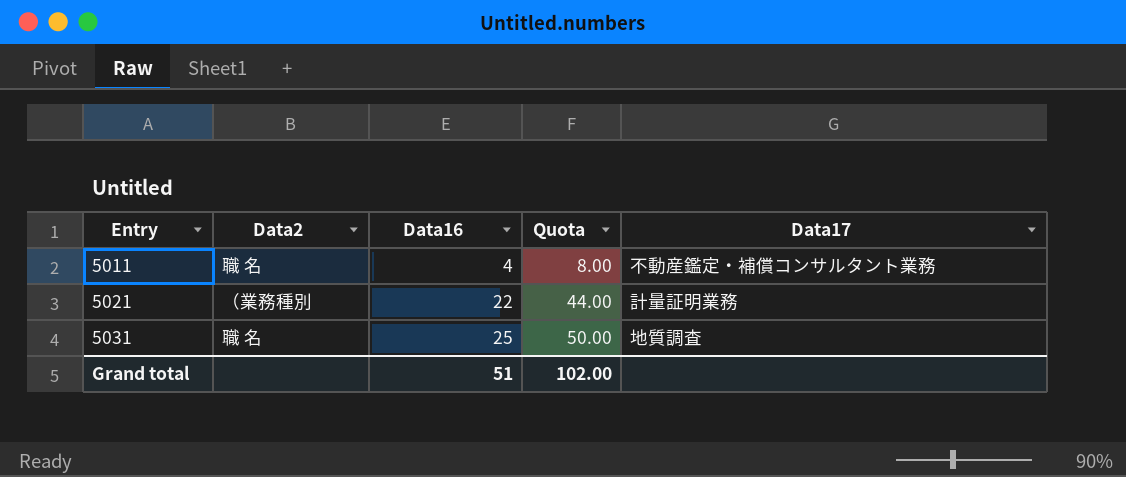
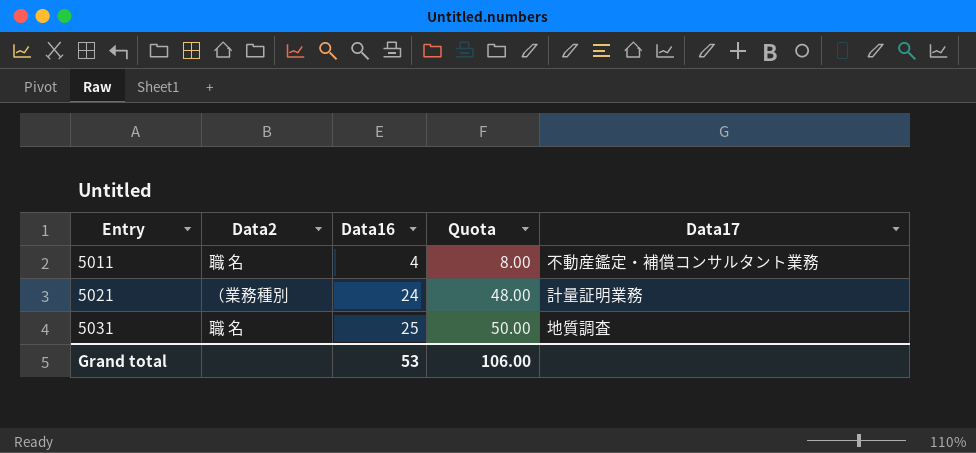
5021 | Data16: 22 -> 24
5021 | Quota: 44.00 -> 48.00
Grand total | Data16: 51 -> 53
Grand total | Quota: 102.00 -> 106.00

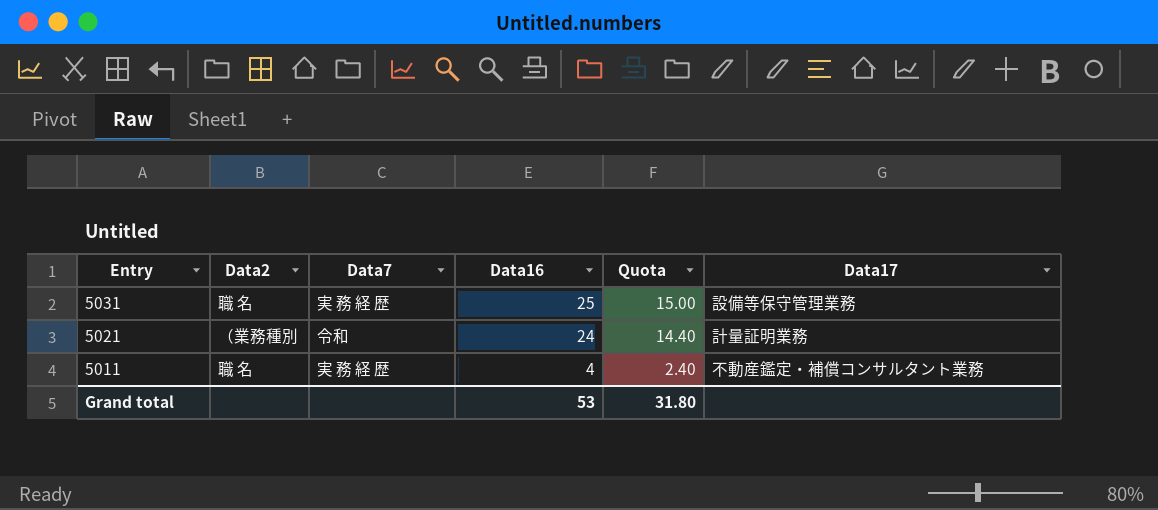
row order: Entry ascending -> Entry descending
column Data7 | position: none -> 3
column Quota | formula: [Data16] * 2 -> [Data16] * 0.6
5031 | Data17: 地質調査 -> 設備等保守管理業務
Grand total | Quota: 106.00 -> 31.80

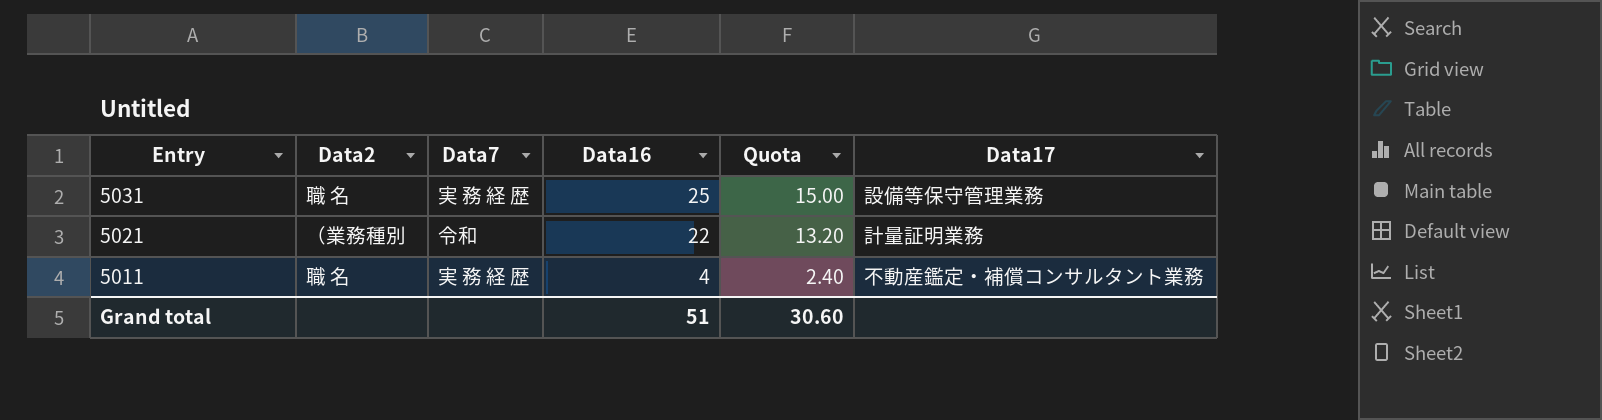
5021 | Data16: 24 -> 22
5021 | Quota: 14.40 -> 13.20
Grand total | Data16: 53 -> 51
Grand total | Quota: 31.80 -> 30.60

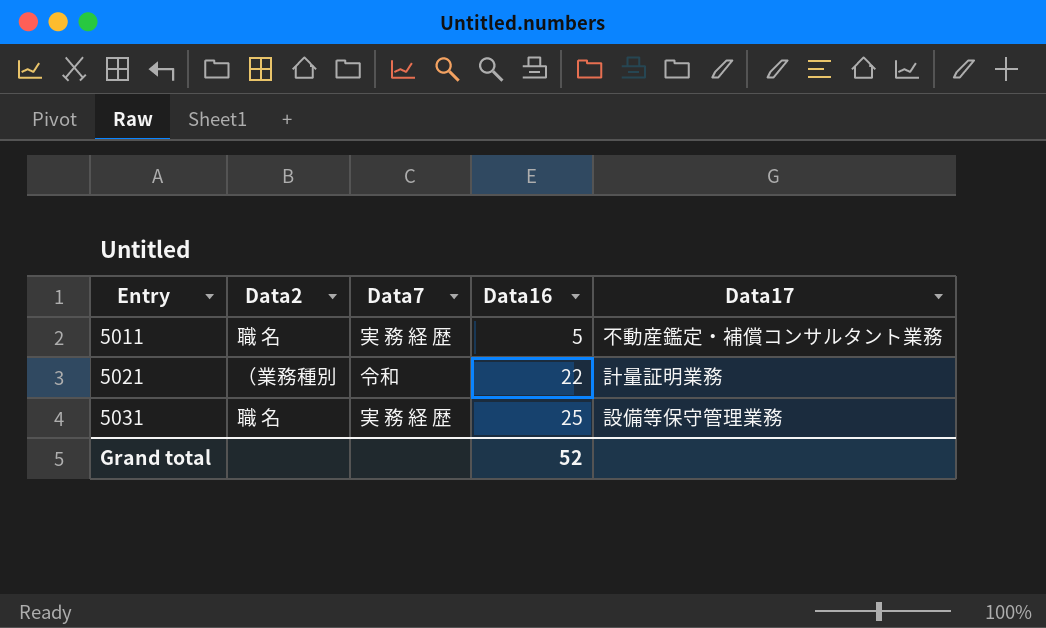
row order: Entry descending -> Entry ascending
column Quota | formula: [Data16] * 0.6 -> none
5011 | Data16: 4 -> 5
Grand total | Data16: 51 -> 52

